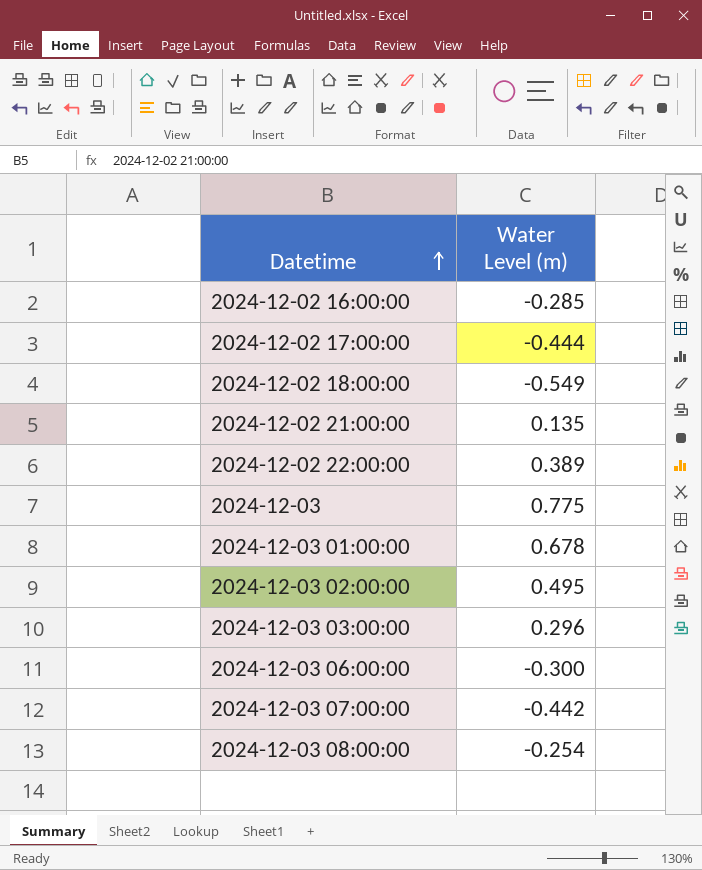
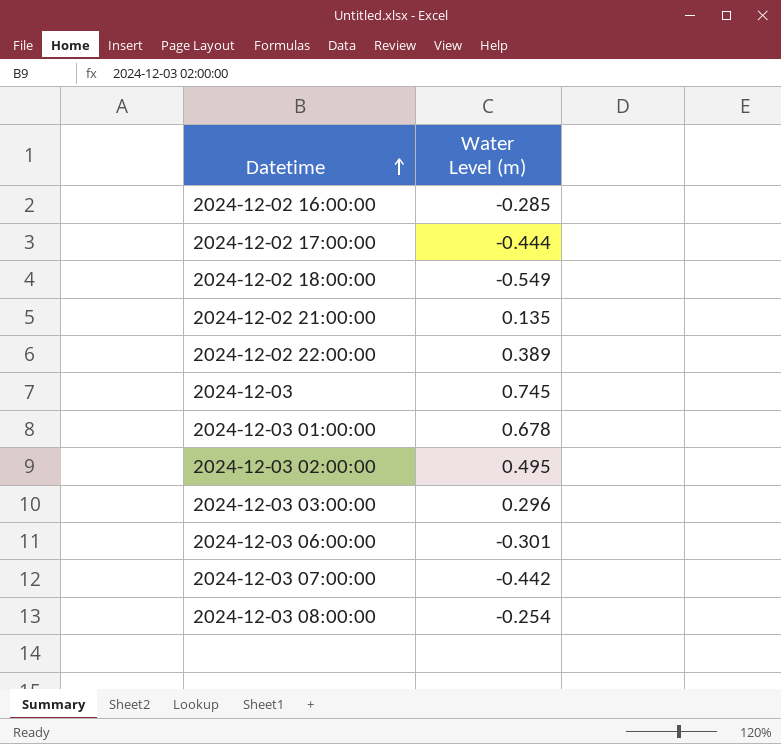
2024-12-03 | Water Level (m): 0.775 -> 0.745
2024-12-03 06:00:00 | Water Level (m): -0.300 -> -0.301

